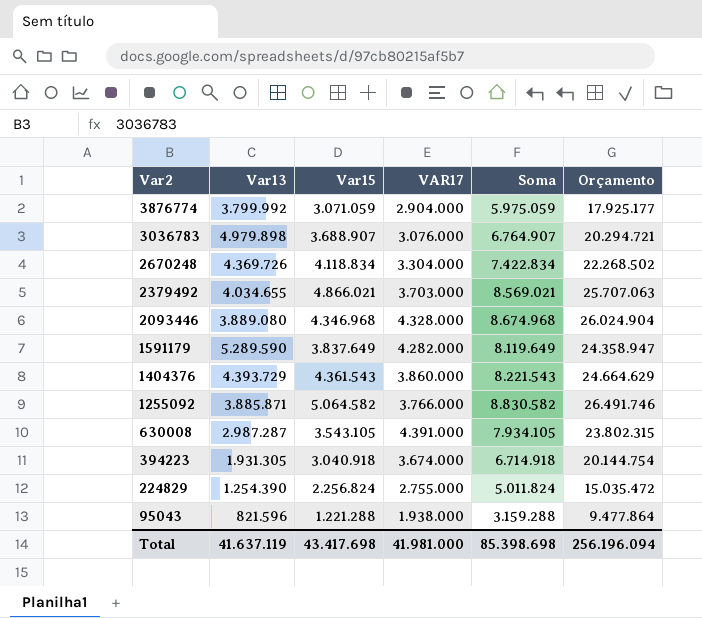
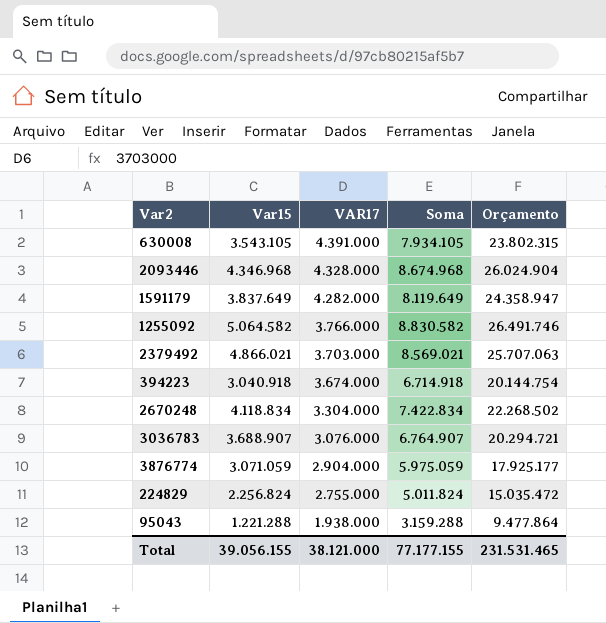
row order: Var2 descending -> VAR17 descending
column Var13 | position: 2 -> none
row 1404376: 4.393.729 | 4.361.543 | 3.860.000 | 8.221.543 | 24.664.629 -> none
Total | Var15: 43.417.698 -> 39.056.155
Total | VAR17: 41.981.000 -> 38.121.000
Total | Soma: 85.398.698 -> 77.177.155
Total | Orçamento: 256.196.094 -> 231.531.465

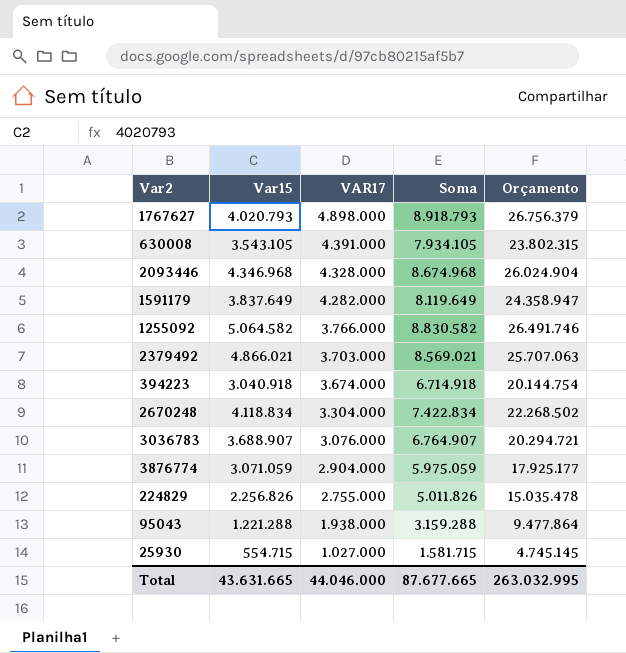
row 1767627: none -> 4.020.793 | 4.898.000 | 8.918.793 | 26.756.379
224829 | Var15: 2.256.824 -> 2.256.826
224829 | Soma: 5.011.824 -> 5.011.826
224829 | Orçamento: 15.035.472 -> 15.035.478
row 25930: none -> 554.715 | 1.027.000 | 1.581.715 | 4.745.145
Total | Var15: 39.056.155 -> 43.631.665
Total | VAR17: 38.121.000 -> 44.046.000
Total | Soma: 77.177.155 -> 87.677.665
Total | Orçamento: 231.531.465 -> 263.032.995

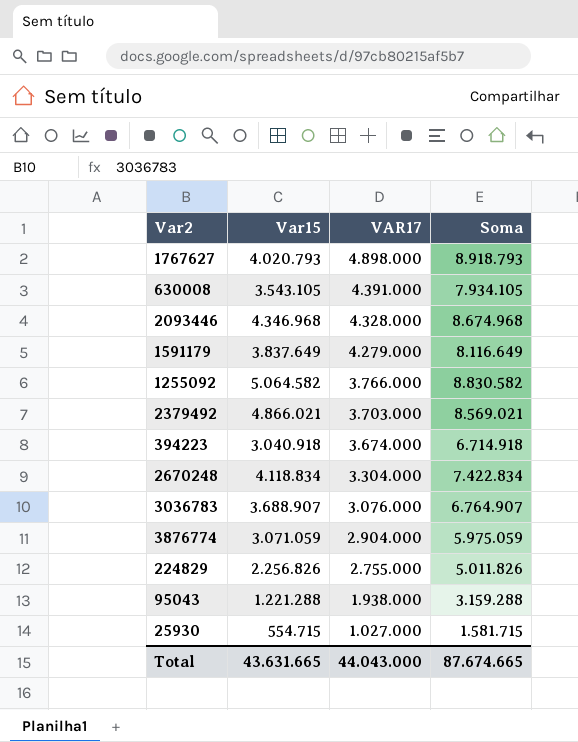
column Orçamento | formula: [Soma] * 3 -> none
1591179 | VAR17: 4.282.000 -> 4.279.000
1591179 | Soma: 8.119.649 -> 8.116.649
Total | VAR17: 44.046.000 -> 44.043.000
Total | Soma: 87.677.665 -> 87.674.665

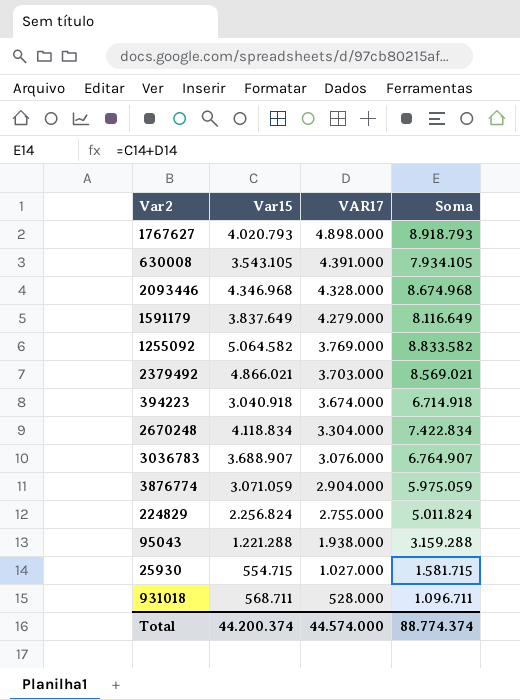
1255092 | VAR17: 3.766.000 -> 3.769.000
1255092 | Soma: 8.830.582 -> 8.833.582
224829 | Var15: 2.256.826 -> 2.256.824
224829 | Soma: 5.011.826 -> 5.011.824
row 931018: none -> 568.711 | 528.000 | 1.096.711
Total | Var15: 43.631.665 -> 44.200.374
Total | VAR17: 44.043.000 -> 44.574.000
Total | Soma: 87.674.665 -> 88.774.374

